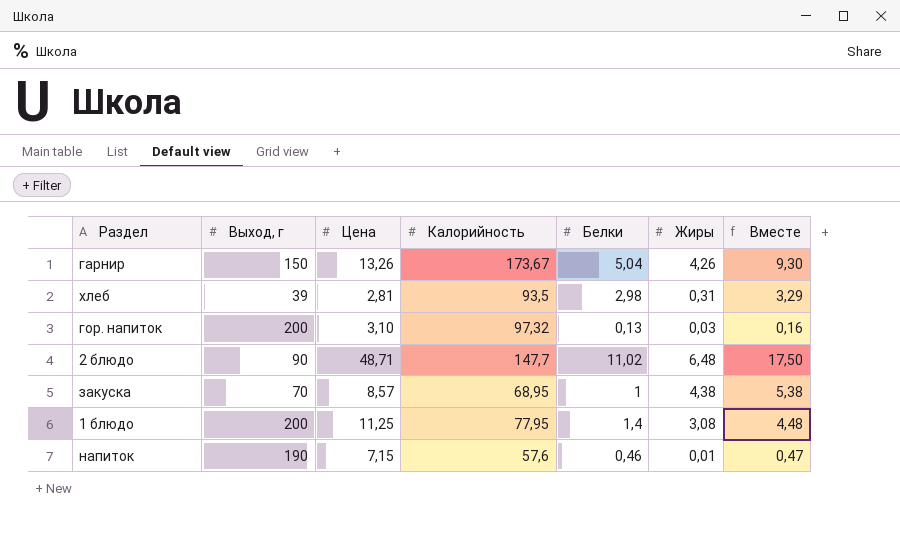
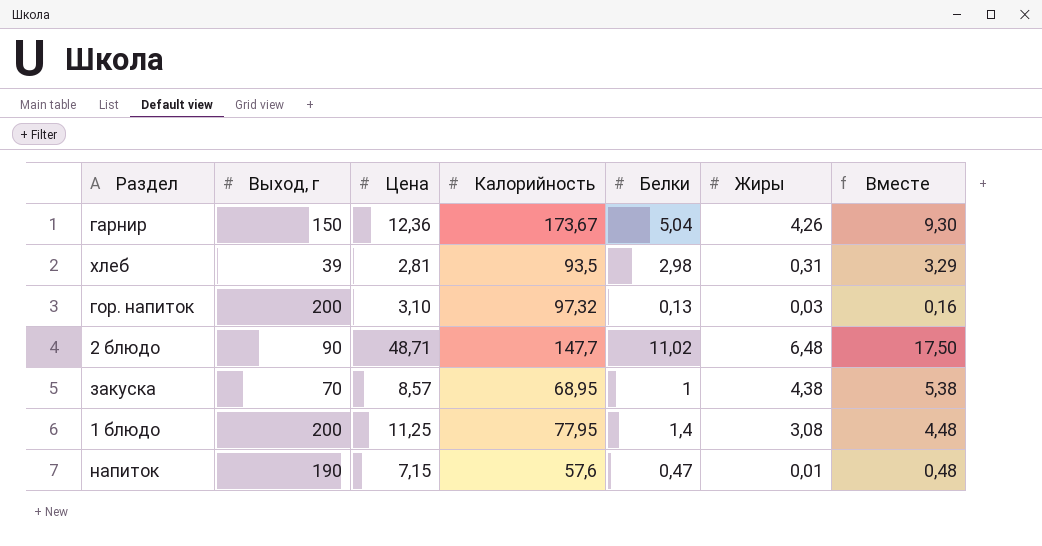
гарнир | Цена: 13,26 -> 12,36
напиток | Белки: 0,46 -> 0,47
напиток | Вместе: 0,47 -> 0,48

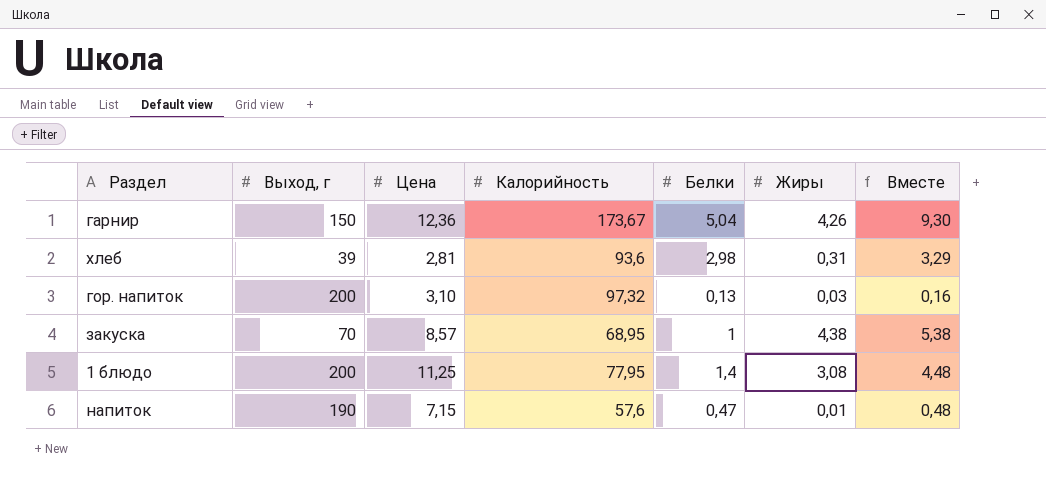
row 2 блюдо: 90 | 48,71 | 147,7 | 11,02 | 6,48 | 17,50 -> none
хлеб | Калорийность: 93,5 -> 93,6

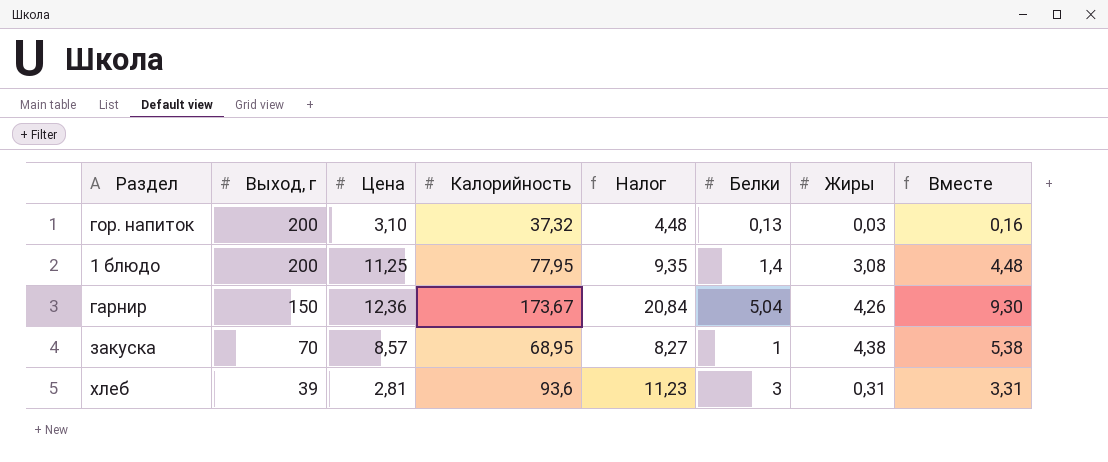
row order: none -> Выход, г descending
column Налог | formula: none -> [Калорийность] * 0,12
row напиток: 190 | 7,15 | 57,6 | 0,47 | 0,01 | 0,48 -> none
гор. напиток | Калорийность: 97,32 -> 37,32
хлеб | Белки: 2,98 -> 3
хлеб | Вместе: 3,29 -> 3,31

